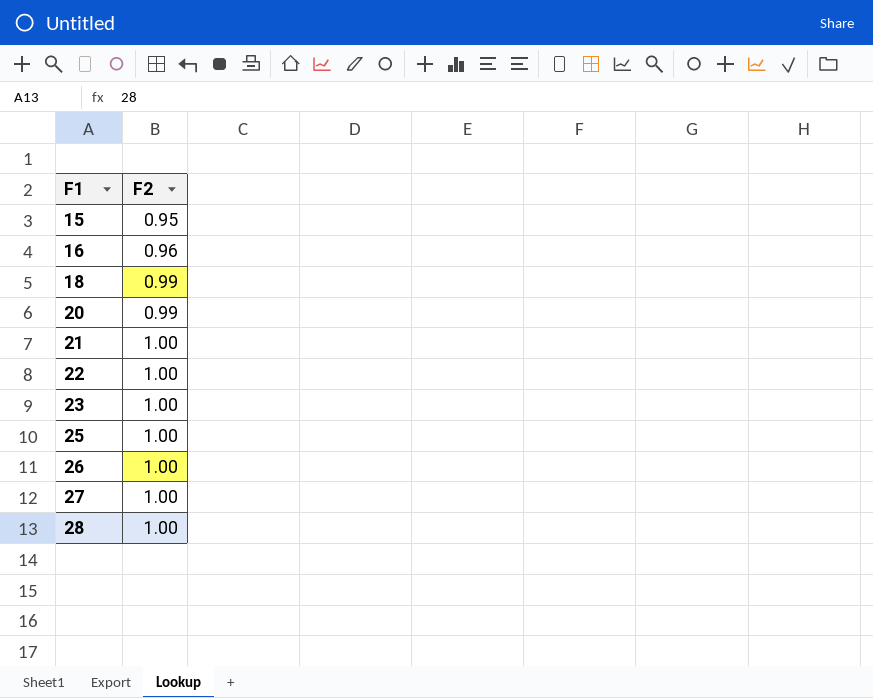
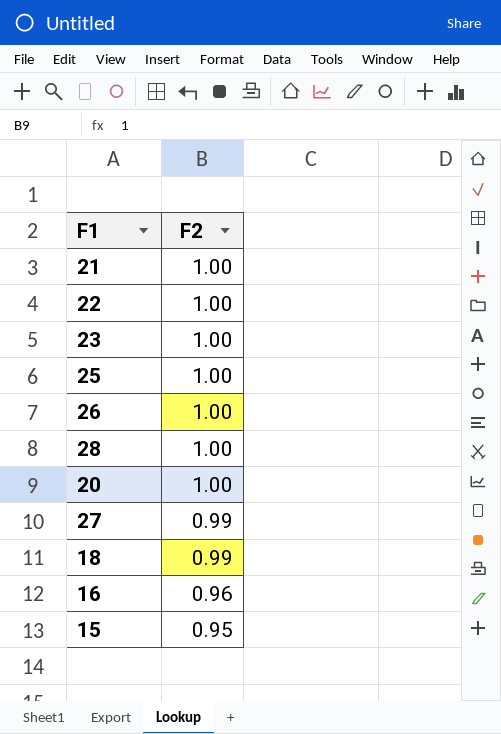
row order: F1 ascending -> F2 descending
20 | F2: 0.99 -> 1.00
27 | F2: 1.00 -> 0.99

